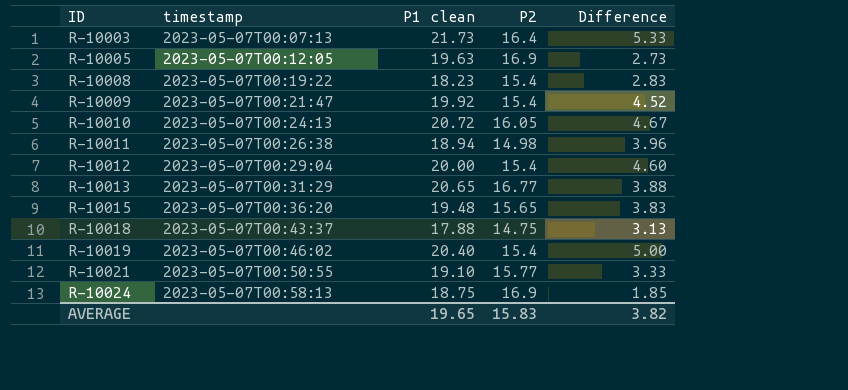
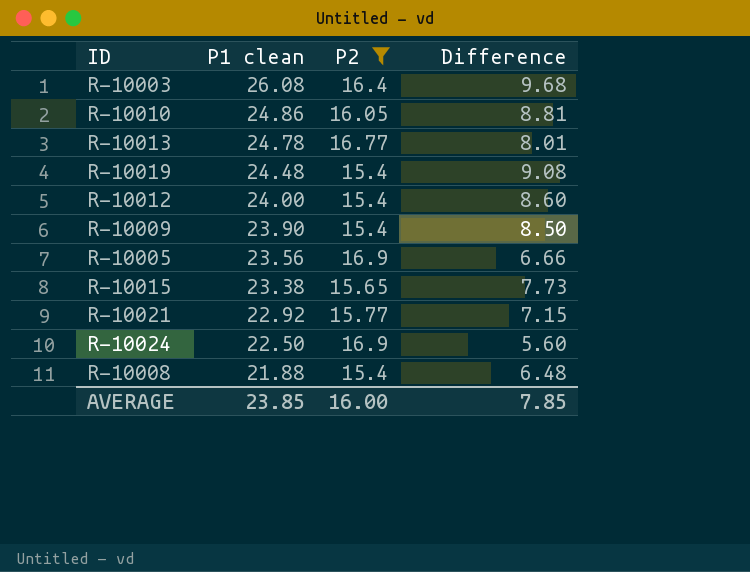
filter: none -> P2 >= 15.4
row order: ID ascending -> P1 clean descending
column timestamp | position: 2 -> none
R-10003 | P1 clean: 21.73 -> 26.08
R-10003 | Difference: 5.33 -> 9.68
R-10010 | P1 clean: 20.72 -> 24.86
R-10010 | Difference: 4.67 -> 8.81
R-10013 | P1 clean: 20.65 -> 24.78
R-10013 | Difference: 3.88 -> 8.01
R-10019 | P1 clean: 20.40 -> 24.48
R-10019 | Difference: 5.00 -> 9.08
R-10012 | P1 clean: 20.00 -> 24.00
R-10012 | Difference: 4.60 -> 8.60
R-10009 | P1 clean: 19.92 -> 23.90
R-10009 | Difference: 4.52 -> 8.50
R-10005 | P1 clean: 19.63 -> 23.56
R-10005 | Difference: 2.73 -> 6.66
R-10015 | P1 clean: 19.48 -> 23.38
R-10015 | Difference: 3.83 -> 7.73
R-10021 | P1 clean: 19.10 -> 22.92
R-10021 | Difference: 3.33 -> 7.15
R-10024 | P1 clean: 18.75 -> 22.50
R-10024 | Difference: 1.85 -> 5.60
R-10008 | P1 clean: 18.23 -> 21.88
R-10008 | Difference: 2.83 -> 6.48
AVERAGE | P1 clean: 19.65 -> 23.85
AVERAGE | P2: 15.83 -> 16.00
AVERAGE | Difference: 3.82 -> 7.85

